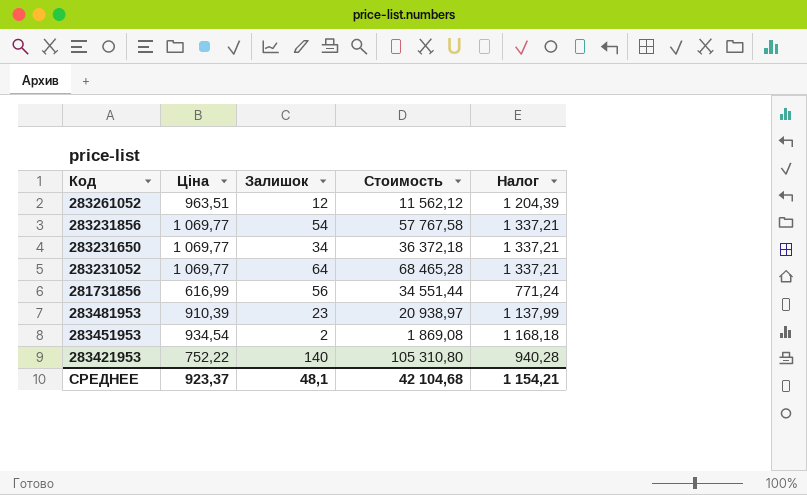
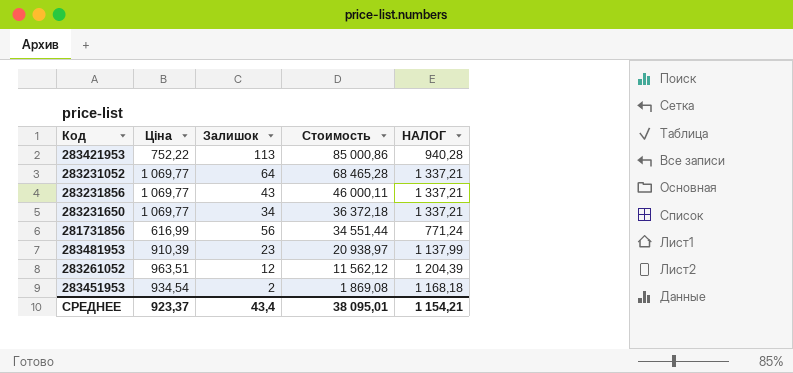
row order: none -> Стоимость descending
column name: Налог -> НАЛОГ
283421953 | Залишок: 140 -> 113
283421953 | Стоимость: 105 310,80 -> 85 000,86
283231856 | Залишок: 54 -> 43
283231856 | Стоимость: 57 767,58 -> 46 000,11
СРЕДНЕЕ | Залишок: 48,1 -> 43,4
СРЕДНЕЕ | Стоимость: 42 104,68 -> 38 095,01

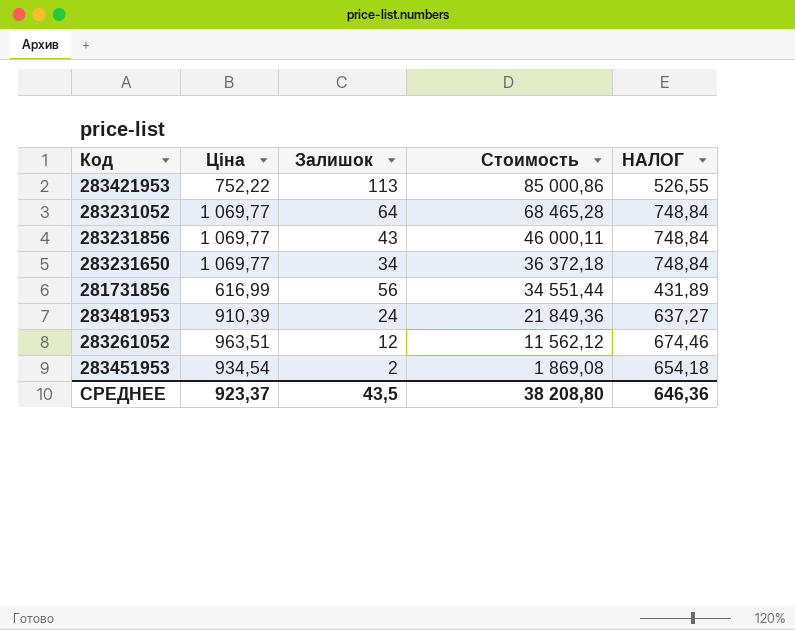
column НАЛОГ | formula: [Ціна] * 1,25 -> [Ціна] * 0,7
283481953 | Залишок: 23 -> 24
283481953 | Стоимость: 20 938,97 -> 21 849,36
СРЕДНЕЕ | Залишок: 43,4 -> 43,5
СРЕДНЕЕ | Стоимость: 38 095,01 -> 38 208,80
СРЕДНЕЕ | НАЛОГ: 1 154,21 -> 646,36

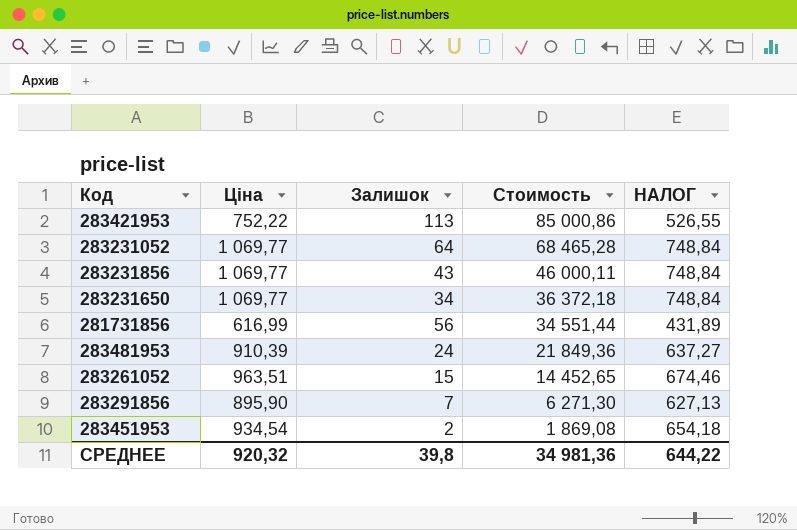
283261052 | Залишок: 12 -> 15
283261052 | Стоимость: 11 562,12 -> 14 452,65
row 283291856: none -> 895,90 | 7 | 6 271,30 | 627,13
СРЕДНЕЕ | Ціна: 923,37 -> 920,32
СРЕДНЕЕ | Залишок: 43,5 -> 39,8
СРЕДНЕЕ | Стоимость: 38 208,80 -> 34 981,36
СРЕДНЕЕ | НАЛОГ: 646,36 -> 644,22

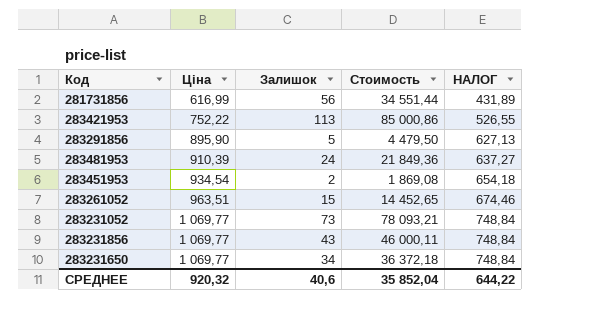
row order: Стоимость descending -> Ціна ascending
283291856 | Залишок: 7 -> 5
283291856 | Стоимость: 6 271,30 -> 4 479,50
283231052 | Залишок: 64 -> 73
283231052 | Стоимость: 68 465,28 -> 78 093,21
СРЕДНЕЕ | Залишок: 39,8 -> 40,6
СРЕДНЕЕ | Стоимость: 34 981,36 -> 35 852,04

